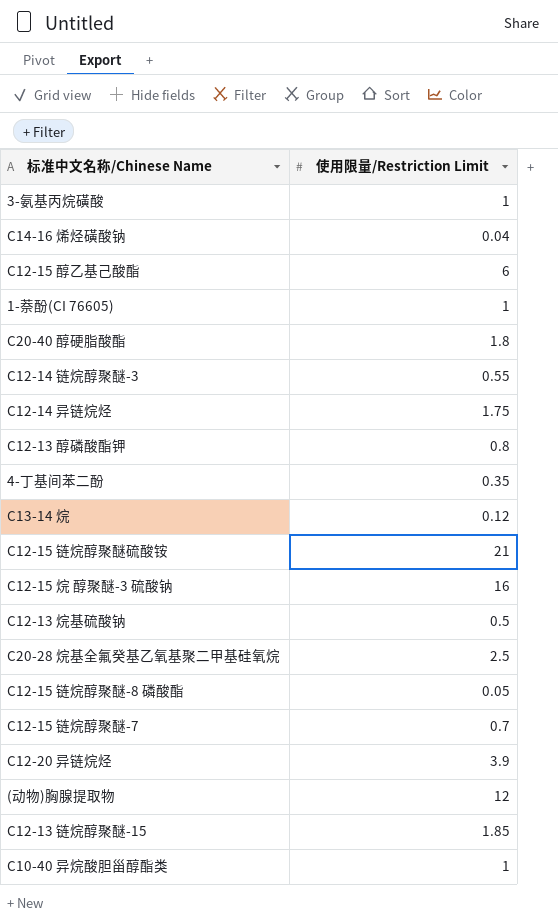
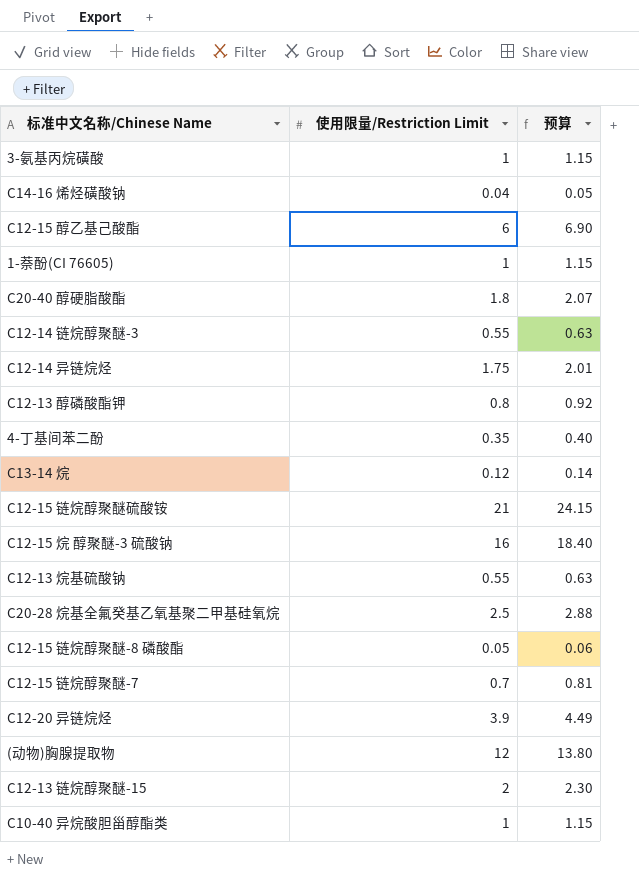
column 预算 | formula: none -> [使用限量/Restriction Limit] * 1.15
C12-13 烷基硫酸钠 | 使用限量/Restriction Limit: 0.5 -> 0.55
C12-13 链烷醇聚醚-15 | 使用限量/Restriction Limit: 1.85 -> 2

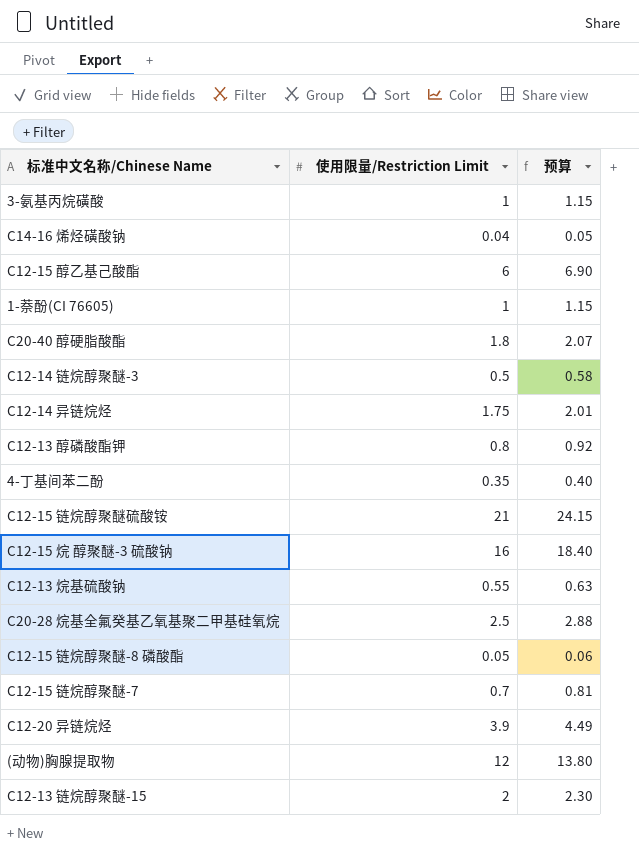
row C13-14 烷: 0.12 | 0.14 -> none
row C10-40 异烷酸胆甾醇酯类: 1 | 1.15 -> none
C12-14 链烷醇聚醚-3 | 使用限量/Restriction Limit: 0.55 -> 0.5
C12-14 链烷醇聚醚-3 | 预算: 0.63 -> 0.58

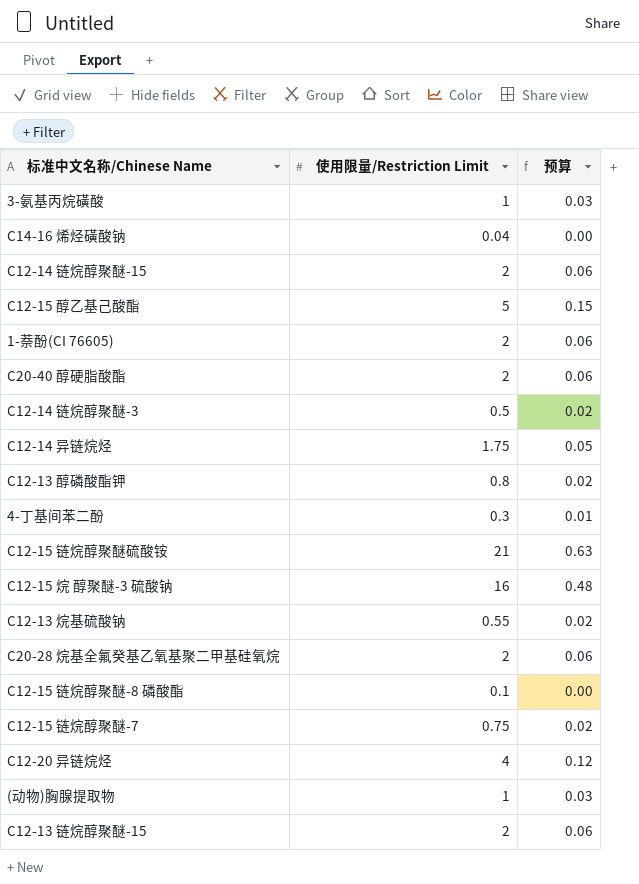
column 预算 | formula: [使用限量/Restriction Limit] * 1.15 -> [使用限量/Restriction Limit] * 0.03
row C12-14 链烷醇聚醚-15: none -> 2 | 0.06
C12-15 醇乙基己酸酯 | 使用限量/Restriction Limit: 6 -> 5
1-萘酚(CI 76605) | 使用限量/Restriction Limit: 1 -> 2
C20-40 醇硬脂酸酯 | 使用限量/Restriction Limit: 1.8 -> 2
4-丁基间苯二酚 | 使用限量/Restriction Limit: 0.35 -> 0.3
C20-28 烷基全氟癸基乙氧基聚二甲基硅氧烷 | 使用限量/Restriction Limit: 2.5 -> 2
C12-15 链烷醇聚醚-8 磷酸酯 | 使用限量/Restriction Limit: 0.05 -> 0.1
C12-15 链烷醇聚醚-7 | 使用限量/Restriction Limit: 0.7 -> 0.75
C12-20 异链烷烃 | 使用限量/Restriction Limit: 3.9 -> 4
(动物)胸腺提取物 | 使用限量/Restriction Limit: 12 -> 1

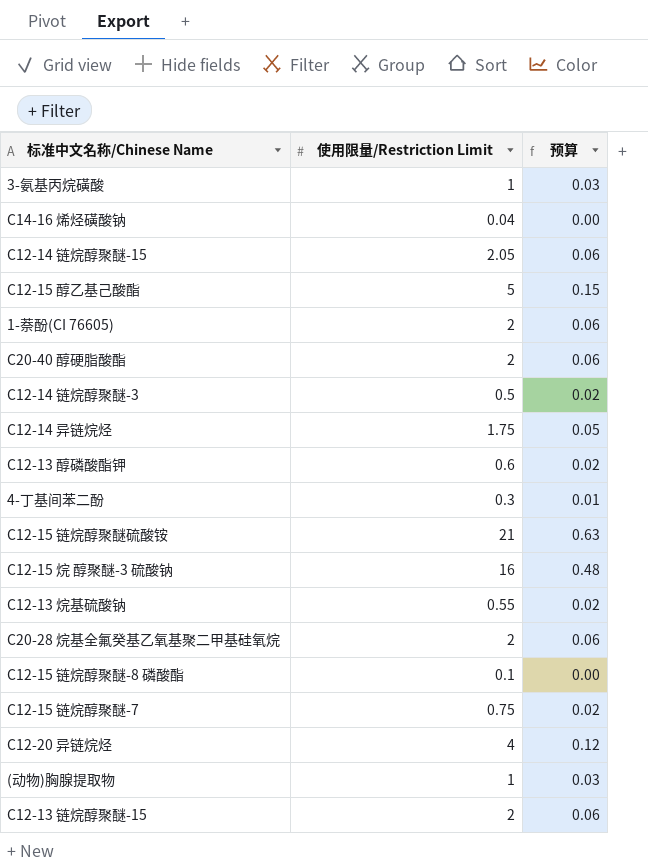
C12-14 链烷醇聚醚-15 | 使用限量/Restriction Limit: 2 -> 2.05
C12-13 醇磷酸酯钾 | 使用限量/Restriction Limit: 0.8 -> 0.6

